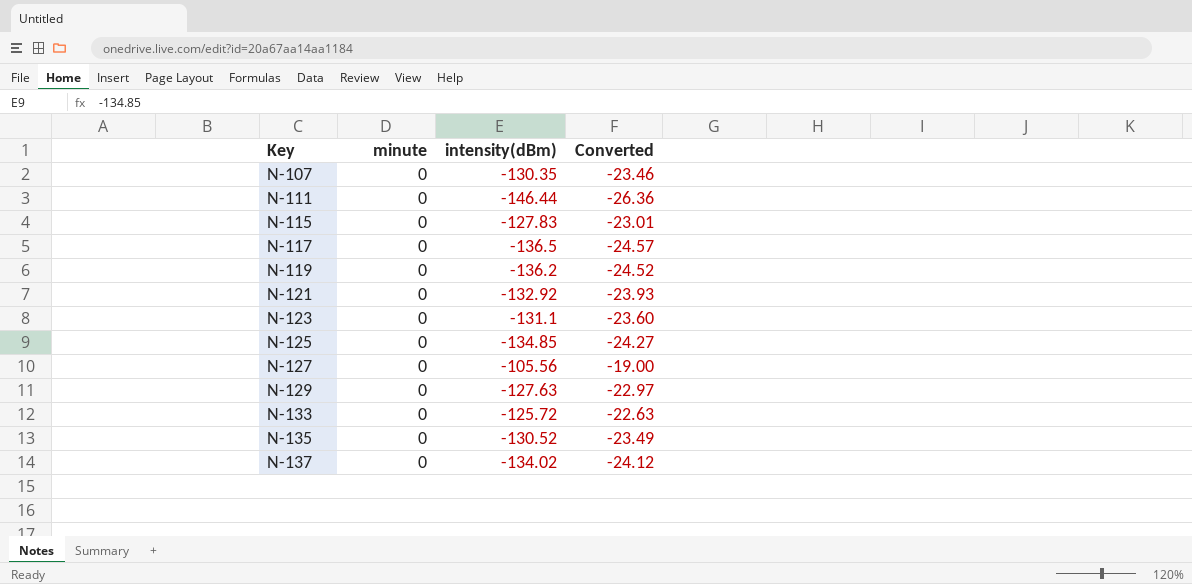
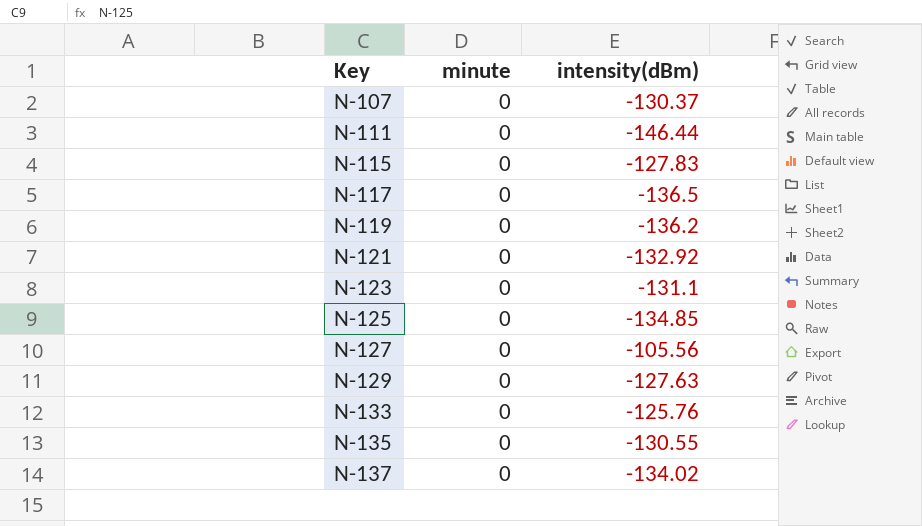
column Converted | formula: [intensity(dBm)] * 0.18 -> none
N-107 | intensity(dBm): -130.35 -> -130.37
N-133 | intensity(dBm): -125.72 -> -125.76
N-135 | intensity(dBm): -130.52 -> -130.55

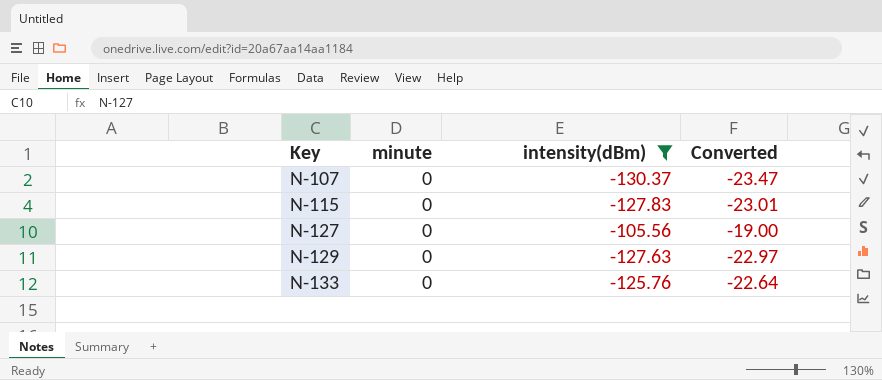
filter: none -> intensity(dBm) >= -130.37
column Converted | formula: none -> [intensity(dBm)] * 0.18

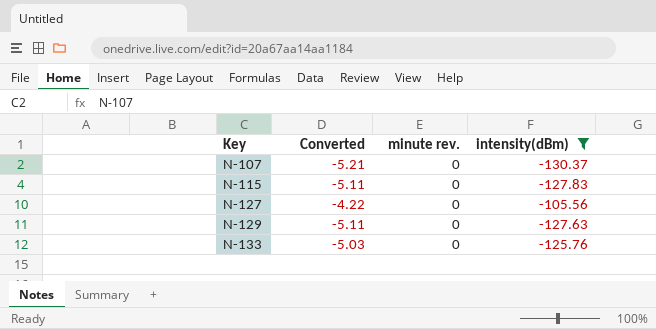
column Converted | formula: [intensity(dBm)] * 0.18 -> [intensity(dBm)] * 0.04
column Converted | position: 4 -> 2
column name: minute -> minute rev.

